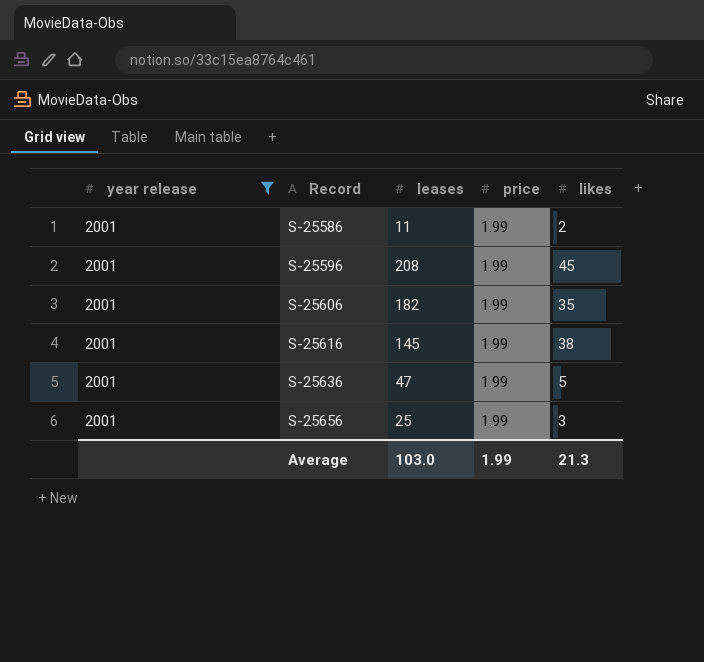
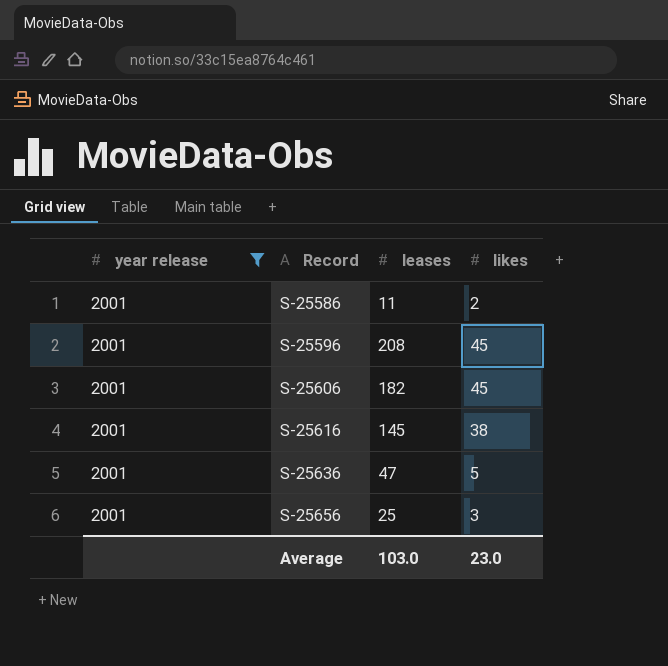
column price | position: 4 -> none
S-25606 | likes: 35 -> 45
Average | likes: 21.3 -> 23.0

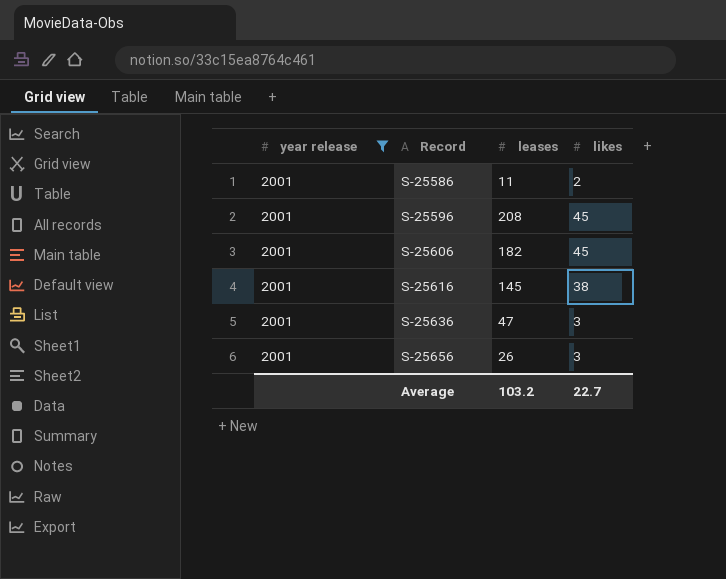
S-25636 | likes: 5 -> 3
S-25656 | leases: 25 -> 26
Average | leases: 103.0 -> 103.2
Average | likes: 23.0 -> 22.7

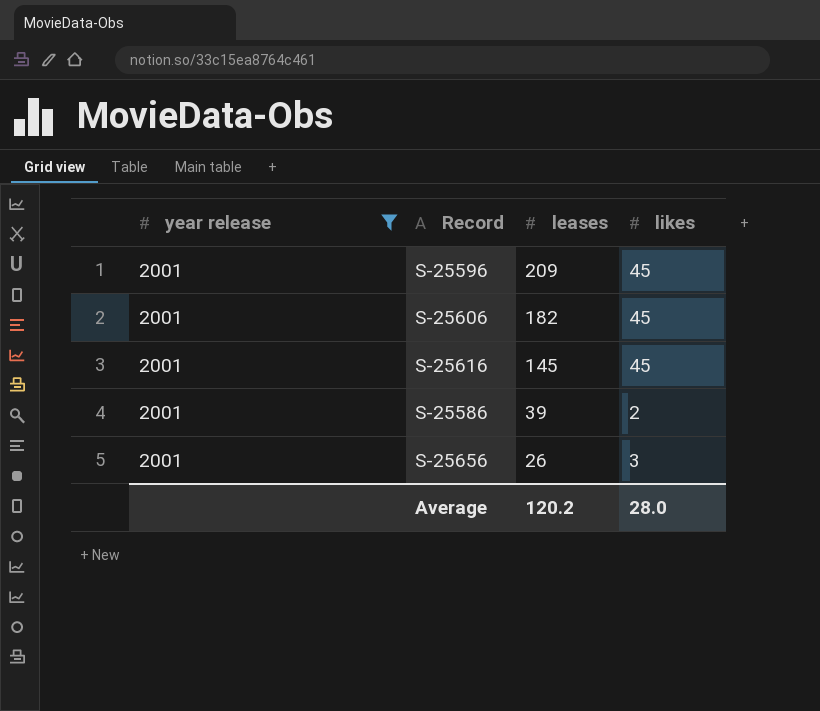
row order: Record ascending -> leases descending
row S-25636: 2001 | 47 | 3 -> none
S-25596 | leases: 208 -> 209
S-25616 | likes: 38 -> 45
S-25586 | leases: 11 -> 39
Average | leases: 103.2 -> 120.2
Average | likes: 22.7 -> 28.0

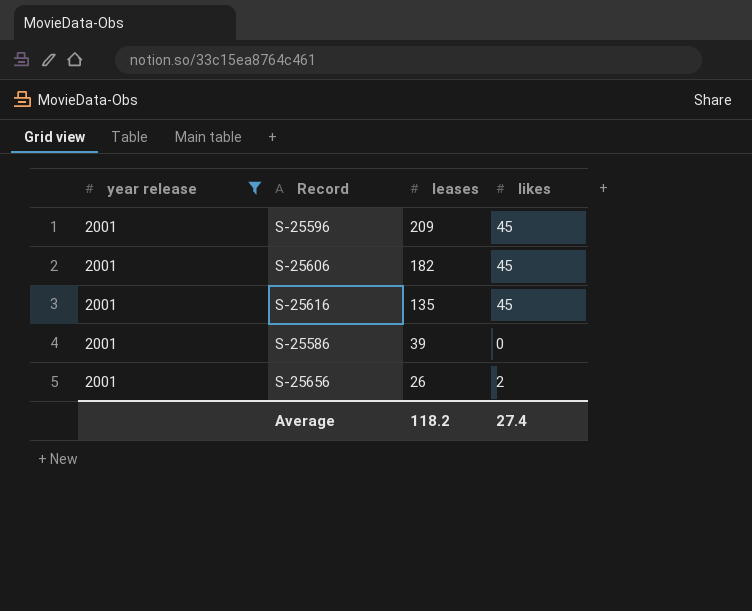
S-25616 | leases: 145 -> 135
S-25586 | likes: 2 -> 0
S-25656 | likes: 3 -> 2
Average | leases: 120.2 -> 118.2
Average | likes: 28.0 -> 27.4

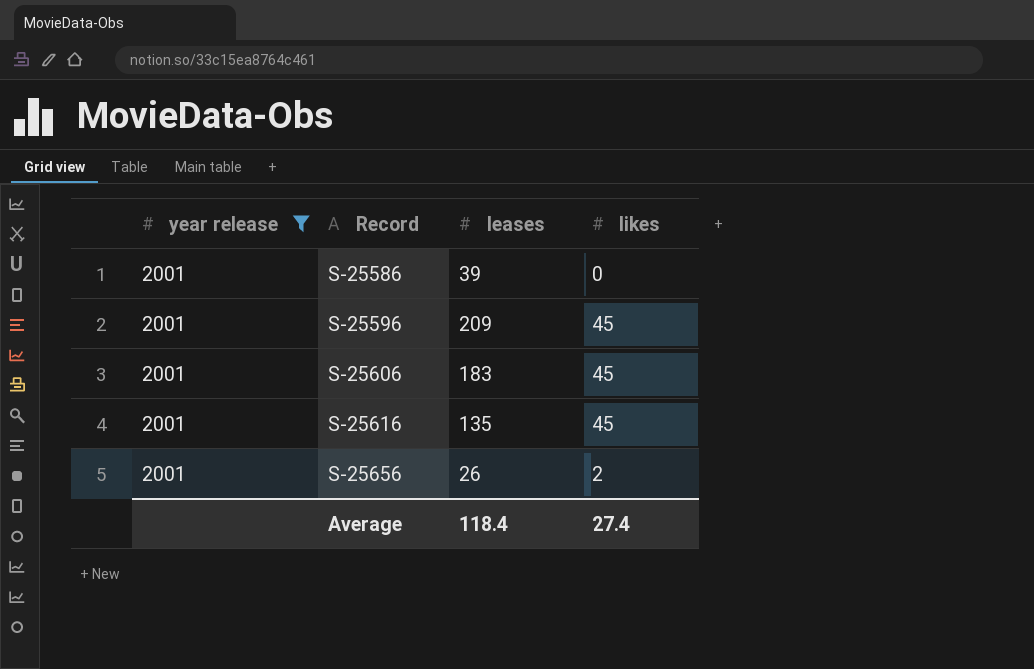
row order: leases descending -> Record ascending
S-25606 | leases: 182 -> 183
Average | leases: 118.2 -> 118.4

